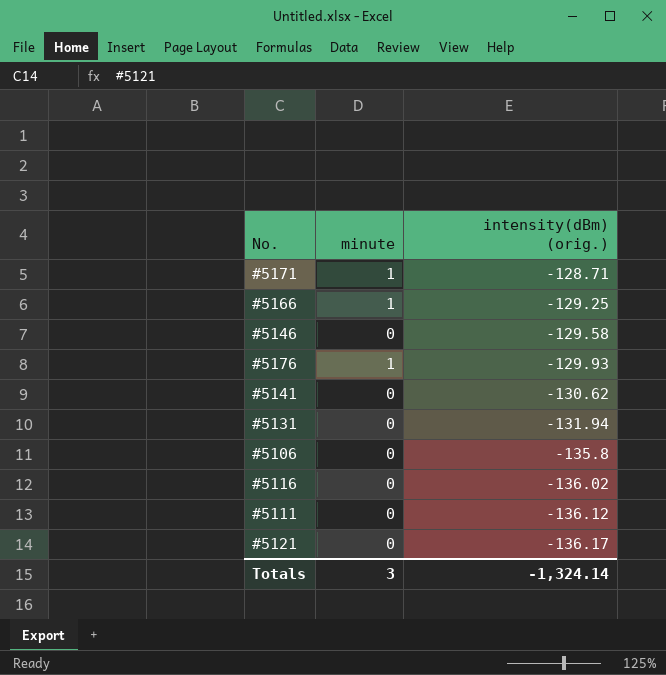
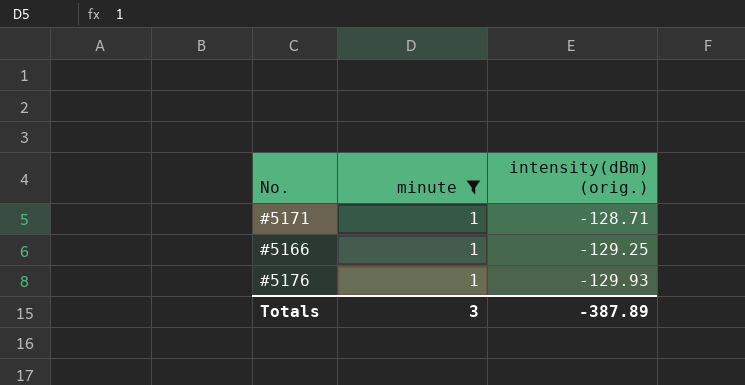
filter: none -> minute = 1
Totals | intensity(dBm) (orig.): -1,324.14 -> -387.89

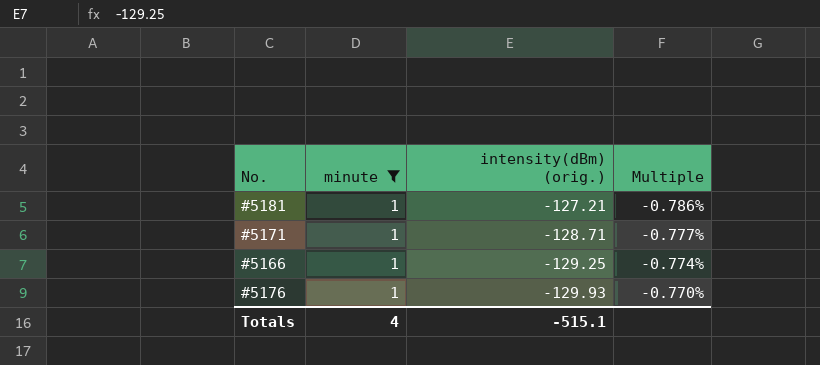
column Multiple | formula: none -> [minute] / [intensity(dBm) (orig.)]
row #5181: none -> 1 | -127.21 | -0.786%
Totals | minute: 3 -> 4
Totals | intensity(dBm) (orig.): -387.89 -> -515.1

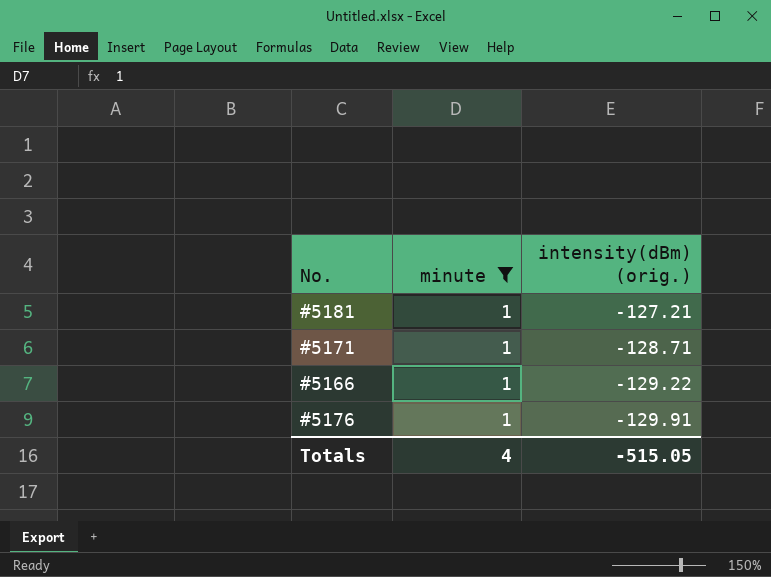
column Multiple | formula: [minute] / [intensity(dBm) (orig.)] -> none
#5166 | intensity(dBm) (orig.): -129.25 -> -129.22
#5176 | intensity(dBm) (orig.): -129.93 -> -129.91
Totals | intensity(dBm) (orig.): -515.1 -> -515.05

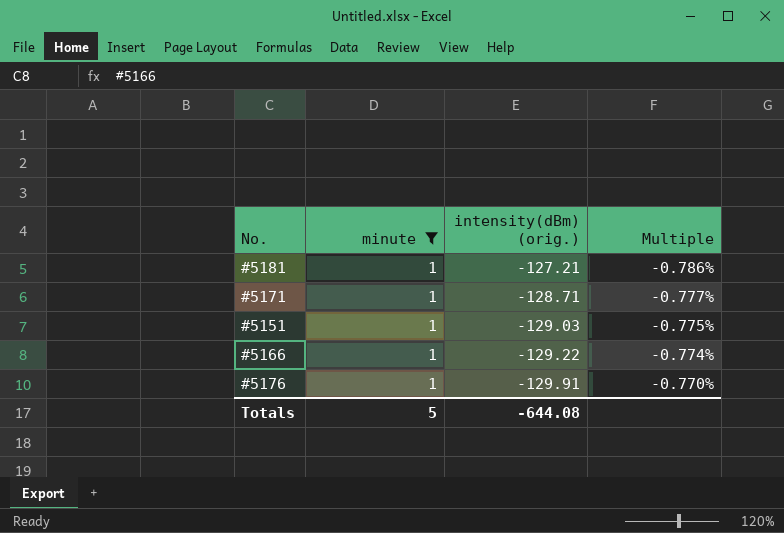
column Multiple | formula: none -> [minute] / [intensity(dBm) (orig.)]
row #5151: none -> 1 | -129.03 | -0.775%
Totals | minute: 4 -> 5
Totals | intensity(dBm) (orig.): -515.05 -> -644.08

